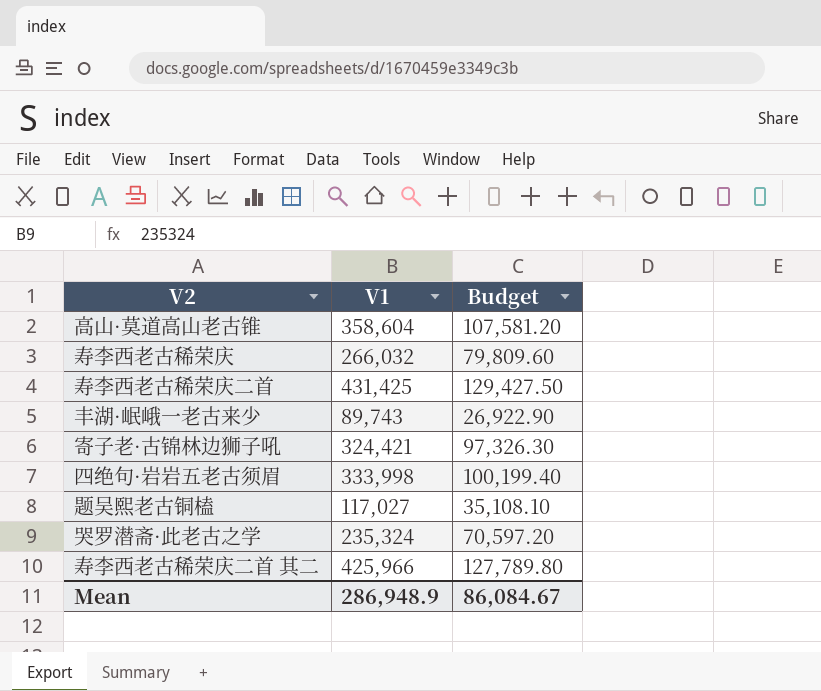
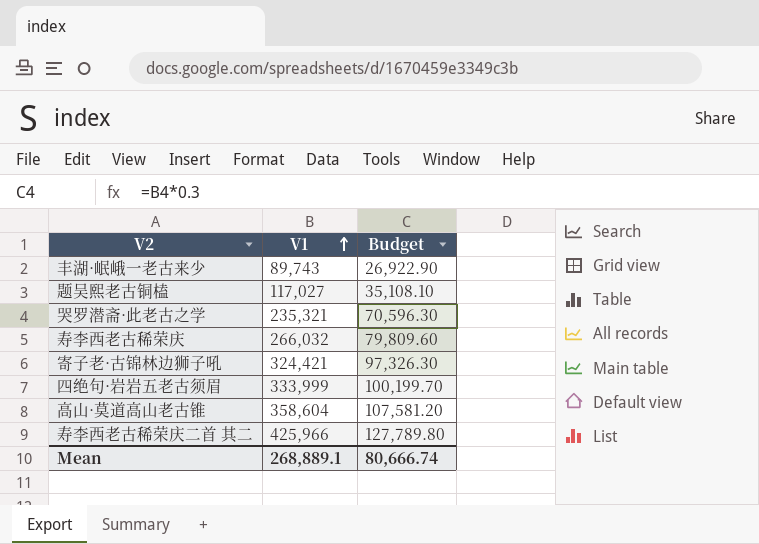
row order: none -> V1 ascending
row 寿李西老古稀荣庆二首: 431,425 | 129,427.50 -> none
哭罗潜斋·此老古之学 | V1: 235,324 -> 235,321
哭罗潜斋·此老古之学 | Budget: 70,597.20 -> 70,596.30
四绝句·岩岩五老古须眉 | V1: 333,998 -> 333,999
四绝句·岩岩五老古须眉 | Budget: 100,199.40 -> 100,199.70
Mean | V1: 286,948.9 -> 268,889.1
Mean | Budget: 86,084.67 -> 80,666.74

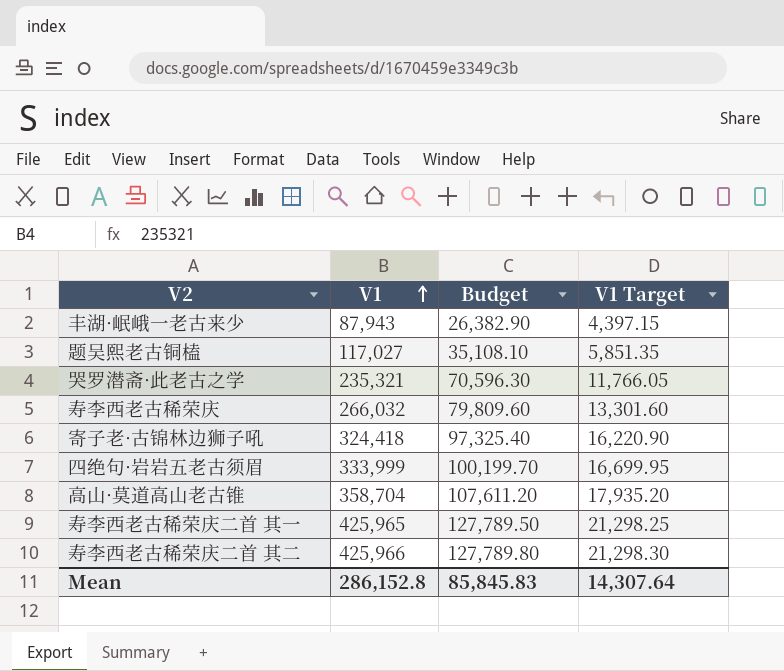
column V1 Target | formula: none -> [V1] * 0.05
丰湖·岷峨一老古来少 | V1: 89,743 -> 87,943
丰湖·岷峨一老古来少 | Budget: 26,922.90 -> 26,382.90
寄子老·古锦林边狮子吼 | V1: 324,421 -> 324,418
寄子老·古锦林边狮子吼 | Budget: 97,326.30 -> 97,325.40
高山·莫道高山老古锥 | V1: 358,604 -> 358,704
高山·莫道高山老古锥 | Budget: 107,581.20 -> 107,611.20
row 寿李西老古稀荣庆二首 其一: none -> 425,965 | 127,789.50 | 21,298.25
Mean | V1: 268,889.1 -> 286,152.8
Mean | Budget: 80,666.74 -> 85,845.83

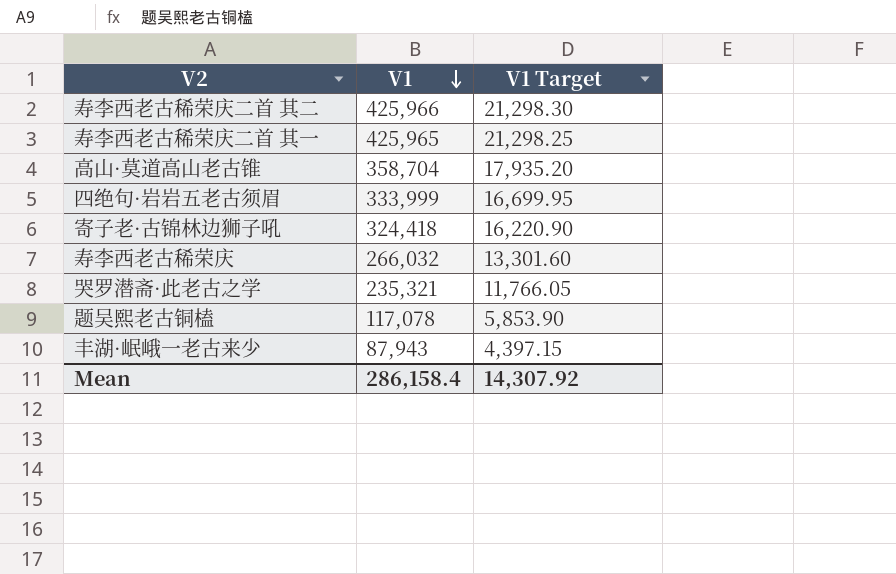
row order: V1 ascending -> V1 descending
column Budget | formula: [V1] * 0.3 -> none
题吴熙老古铜榼 | V1: 117,027 -> 117,078
题吴熙老古铜榼 | V1 Target: 5,851.35 -> 5,853.90
Mean | V1: 286,152.8 -> 286,158.4
Mean | V1 Target: 14,307.64 -> 14,307.92

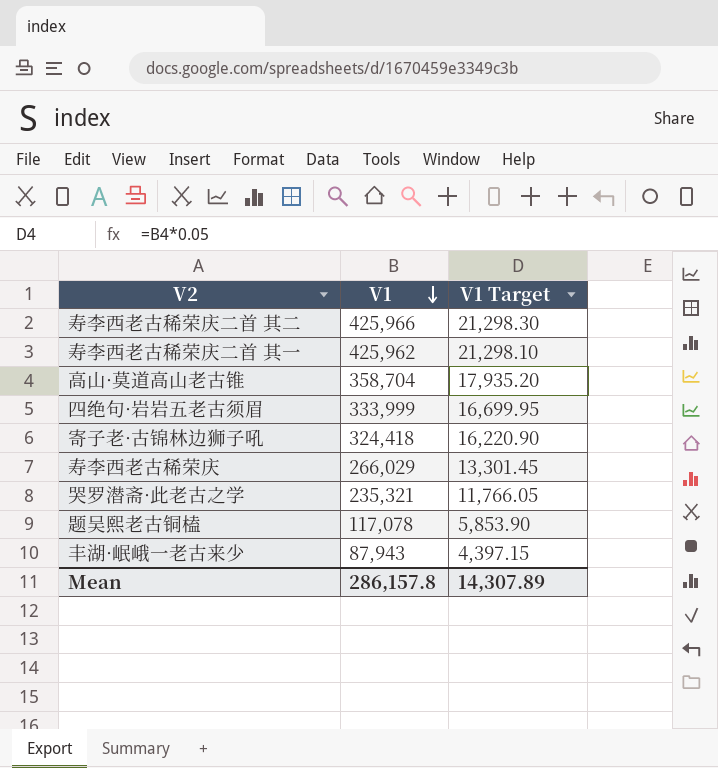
寿李西老古稀荣庆二首 其一 | V1: 425,965 -> 425,962
寿李西老古稀荣庆二首 其一 | V1 Target: 21,298.25 -> 21,298.10
寿李西老古稀荣庆 | V1: 266,032 -> 266,029
寿李西老古稀荣庆 | V1 Target: 13,301.60 -> 13,301.45
Mean | V1: 286,158.4 -> 286,157.8
Mean | V1 Target: 14,307.92 -> 14,307.89

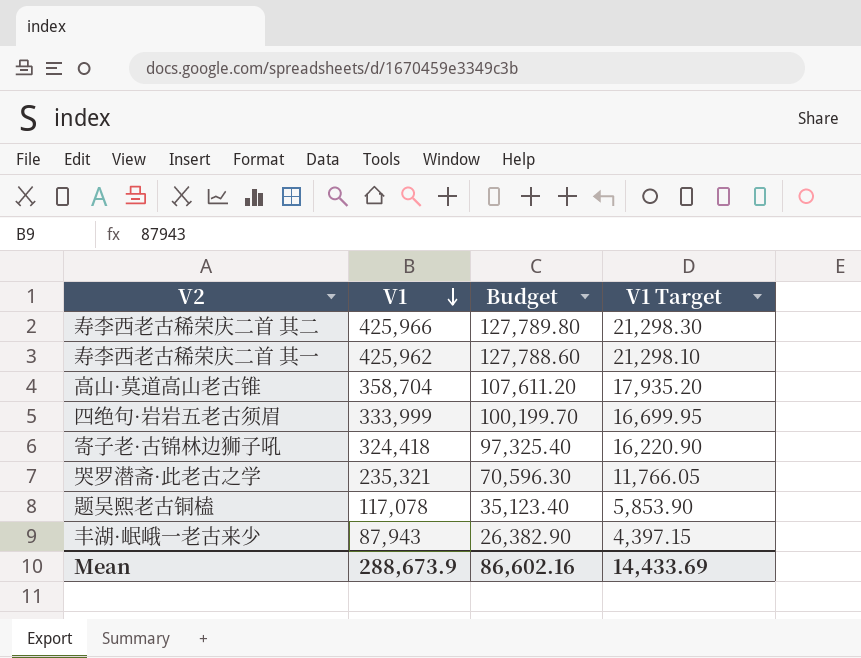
column Budget | formula: none -> [V1] * 0.3
row 寿李西老古稀荣庆: 266,029 | 13,301.45 -> none
Mean | V1: 286,157.8 -> 288,673.9
Mean | V1 Target: 14,307.89 -> 14,433.69

